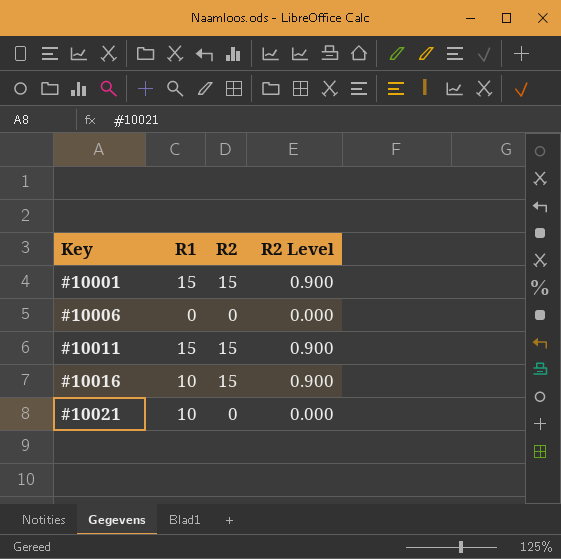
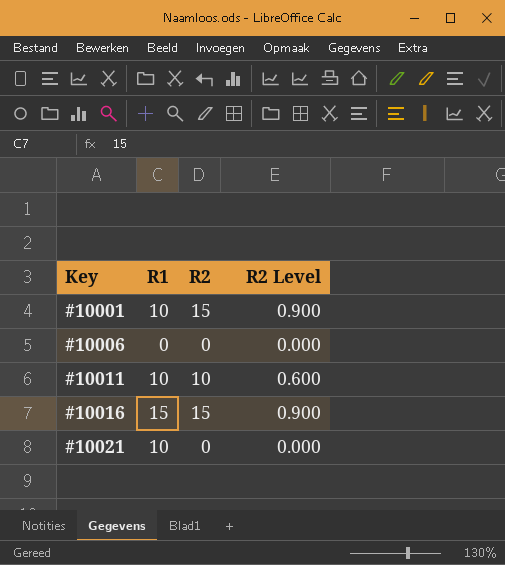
#10001 | R1: 15 -> 10
#10011 | R1: 15 -> 10
#10011 | R2: 15 -> 10
#10011 | R2 Level: 0.900 -> 0.600
#10016 | R1: 10 -> 15

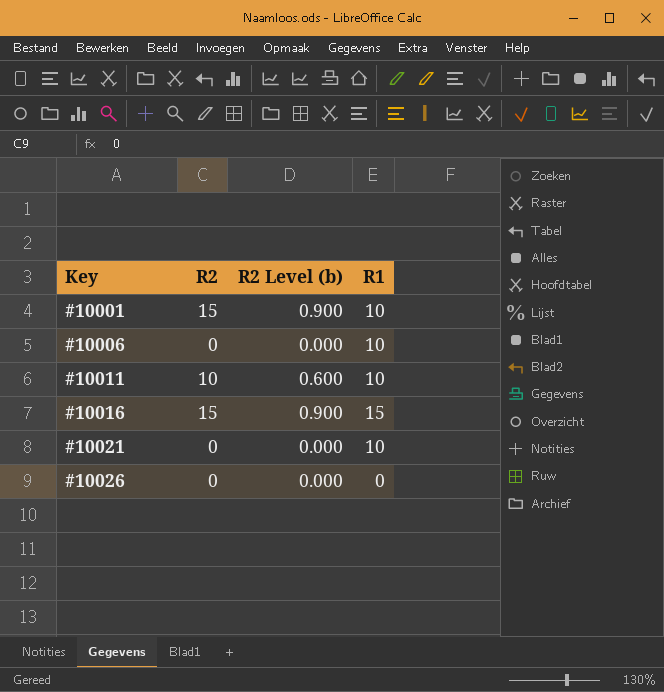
column name: R2 Level -> R2 Level (b)
column R1 | position: 2 -> 4
#10006 | R1: 0 -> 10
row #10026: none -> 0 | 0.000 | 0

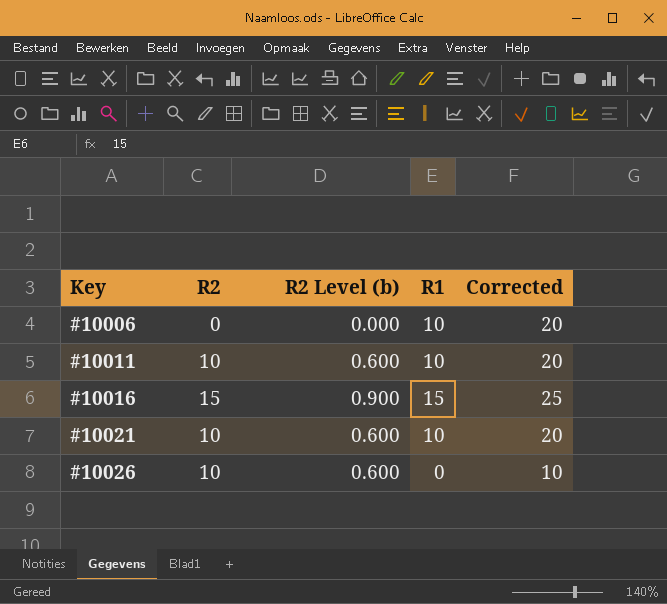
column Corrected | formula: none -> [R1] + 10
row #10001: 15 | 0.900 | 10 -> none
#10021 | R2: 0 -> 10
#10021 | R2 Level (b): 0.000 -> 0.600
#10026 | R2: 0 -> 10
#10026 | R2 Level (b): 0.000 -> 0.600

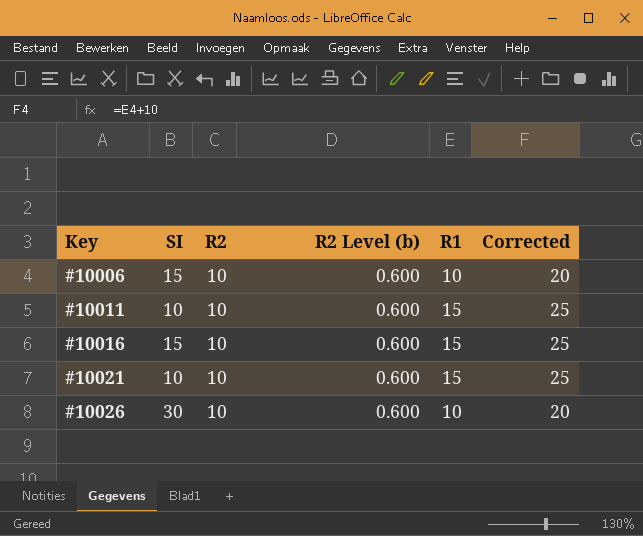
column SI | position: none -> 2
#10006 | R2: 0 -> 10
#10006 | R2 Level (b): 0.000 -> 0.600
#10011 | R1: 10 -> 15
#10011 | Corrected: 20 -> 25
#10016 | R2: 15 -> 10
#10016 | R2 Level (b): 0.900 -> 0.600
#10021 | R1: 10 -> 15
#10021 | Corrected: 20 -> 25
#10026 | R1: 0 -> 10
#10026 | Corrected: 10 -> 20

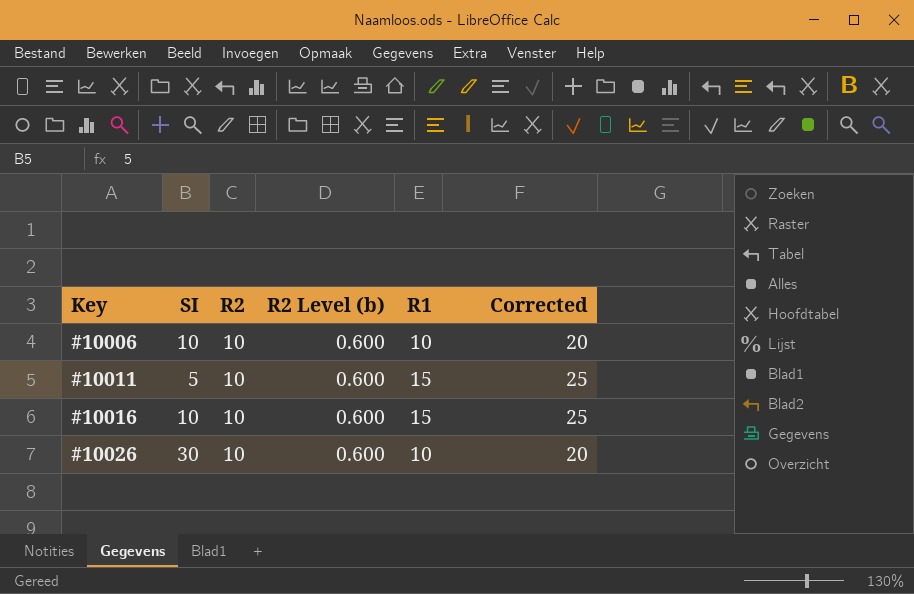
row #10021: 10 | 10 | 0.600 | 15 | 25 -> none
#10006 | SI: 15 -> 10
#10011 | SI: 10 -> 5
#10016 | SI: 15 -> 10

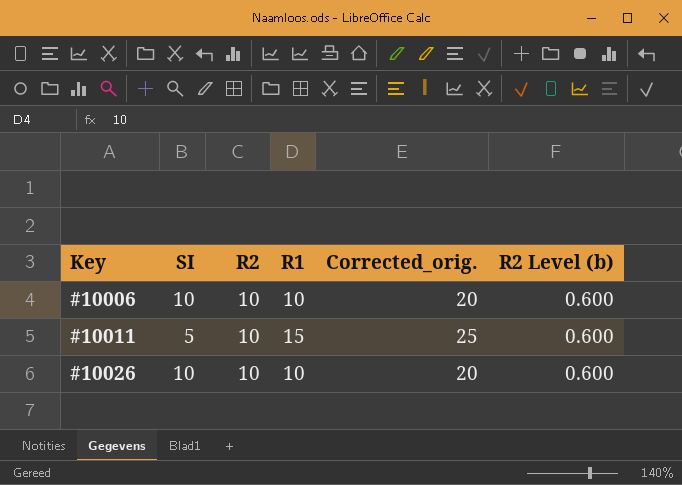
column name: Corrected -> Corrected_orig.
column R2 Level (b) | position: 4 -> 6
row #10016: 10 | 10 | 0.600 | 15 | 25 -> none
#10026 | SI: 30 -> 10

